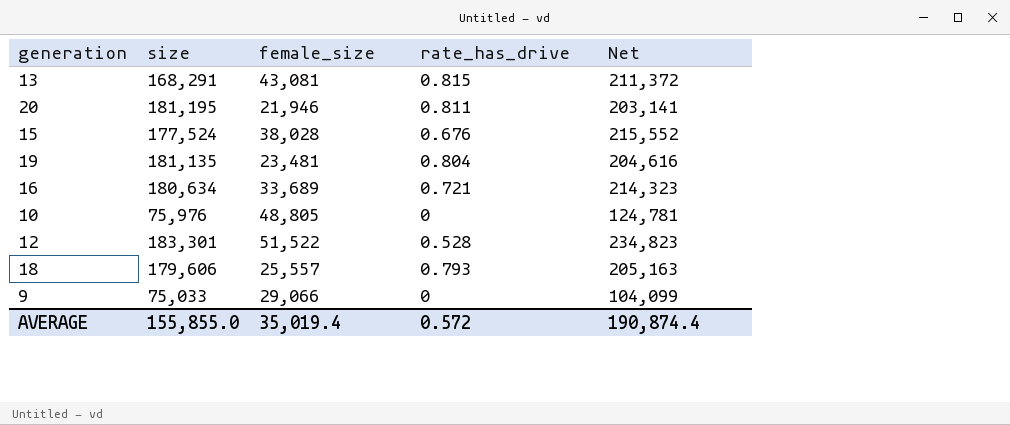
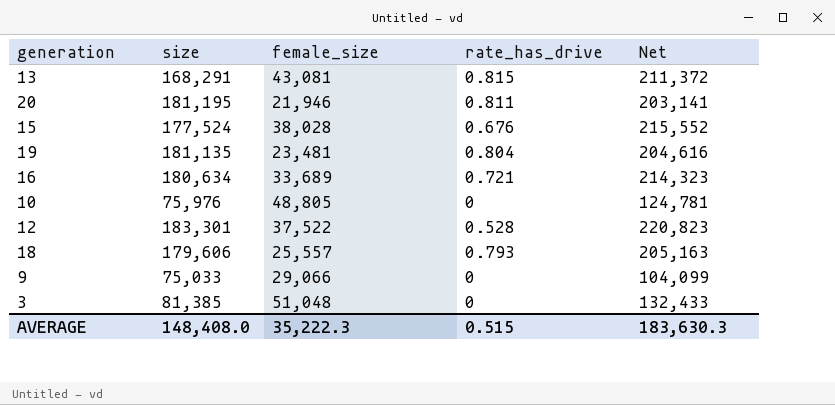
12 | female_size: 51,522 -> 37,522
12 | Net: 234,823 -> 220,823
row 3: none -> 81,385 | 51,048 | 0 | 132,433
AVERAGE | size: 155,855.0 -> 148,408.0
AVERAGE | female_size: 35,019.4 -> 35,222.3
AVERAGE | rate_has_drive: 0.572 -> 0.515
AVERAGE | Net: 190,874.4 -> 183,630.3

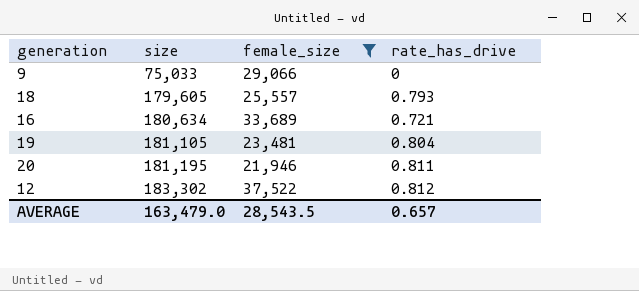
filter: none -> female_size <= 37,522
row order: none -> size ascending
column Net | formula: [size] + [female_size] -> none
18 | size: 179,606 -> 179,605
19 | size: 181,135 -> 181,105
12 | size: 183,301 -> 183,302
12 | rate_has_drive: 0.528 -> 0.812
AVERAGE | size: 148,408.0 -> 163,479.0
AVERAGE | female_size: 35,222.3 -> 28,543.5
AVERAGE | rate_has_drive: 0.515 -> 0.657

